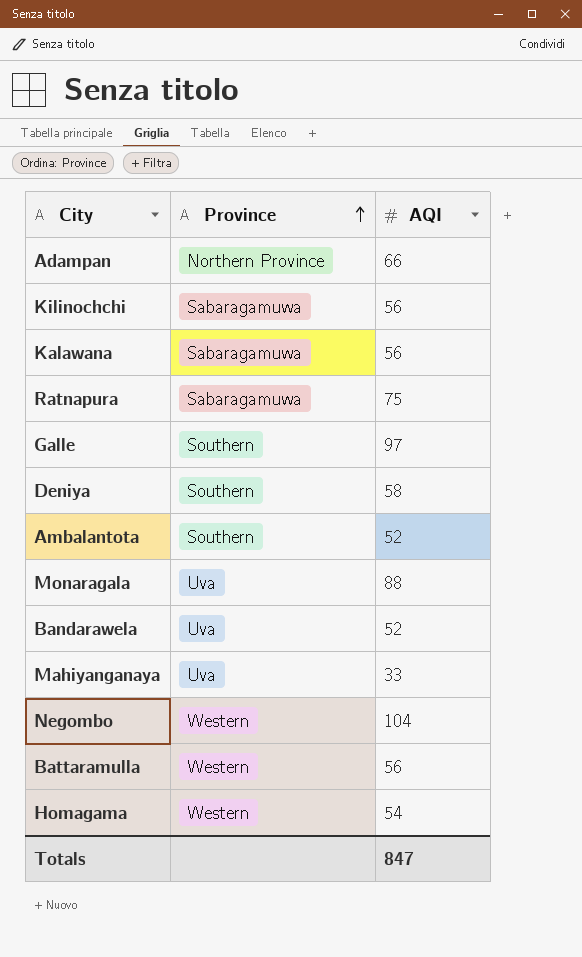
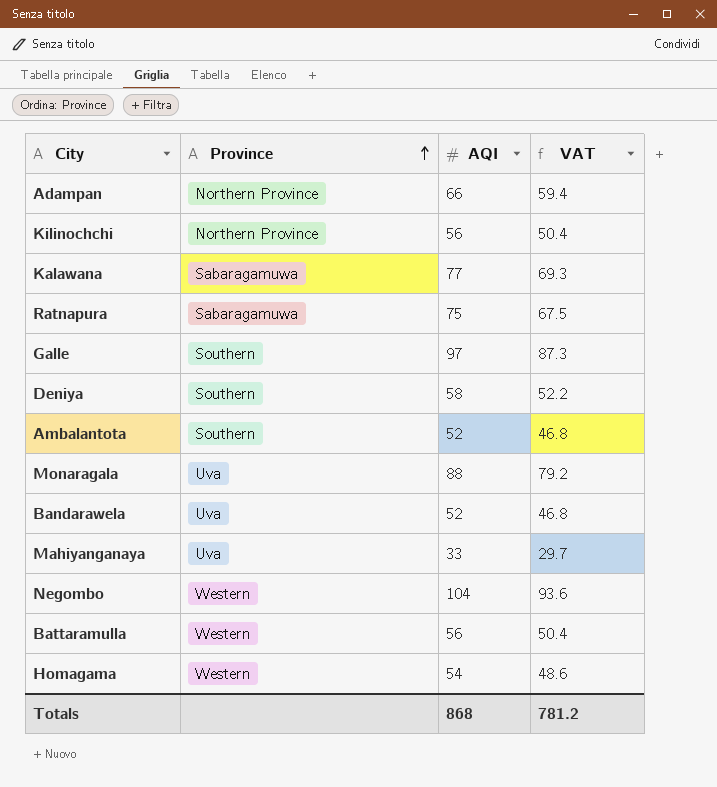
column VAT | formula: none -> [AQI] * 0.9
Kilinochchi | Province: Sabaragamuwa -> Northern Province
Kalawana | AQI: 56 -> 77
Totals | AQI: 847 -> 868

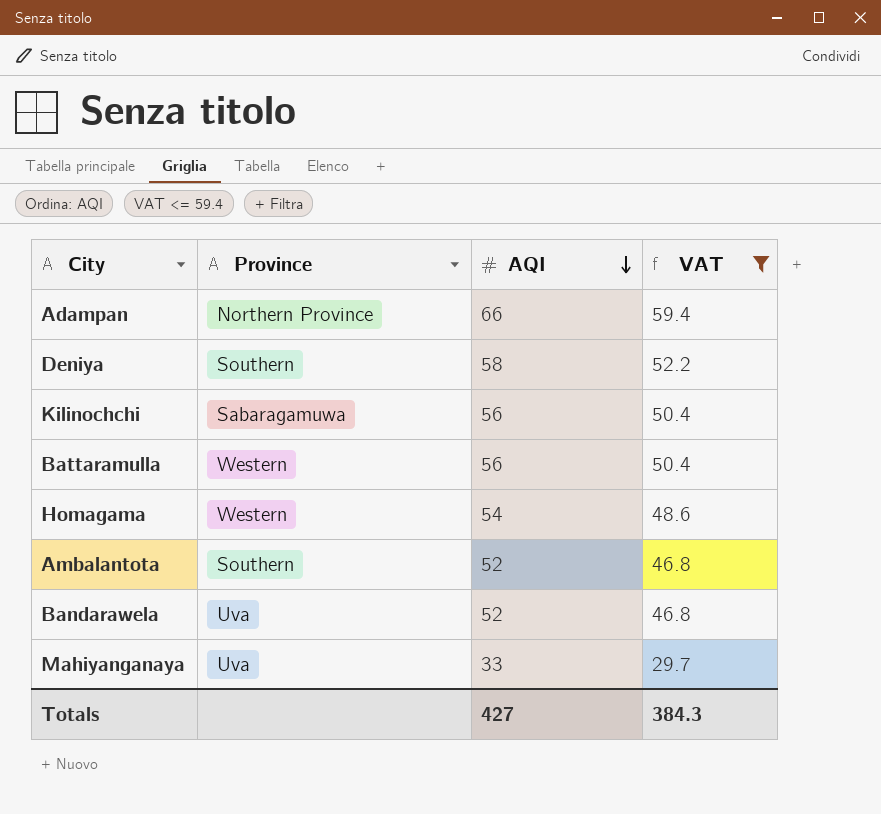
filter: none -> VAT <= 59.4
row order: Province ascending -> AQI descending
Kilinochchi | Province: Northern Province -> Sabaragamuwa
Totals | AQI: 868 -> 427
Totals | VAT: 781.2 -> 384.3

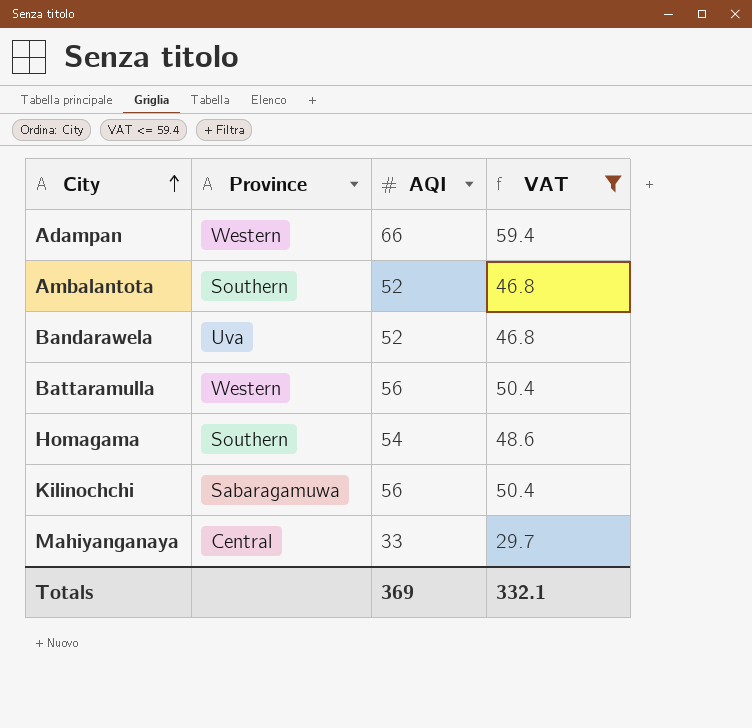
row order: AQI descending -> City ascending
row Deniya: Southern | 58 | 52.2 -> none
Adampan | Province: Northern Province -> Western
Homagama | Province: Western -> Southern
Mahiyanganaya | Province: Uva -> Central
Totals | AQI: 427 -> 369
Totals | VAT: 384.3 -> 332.1

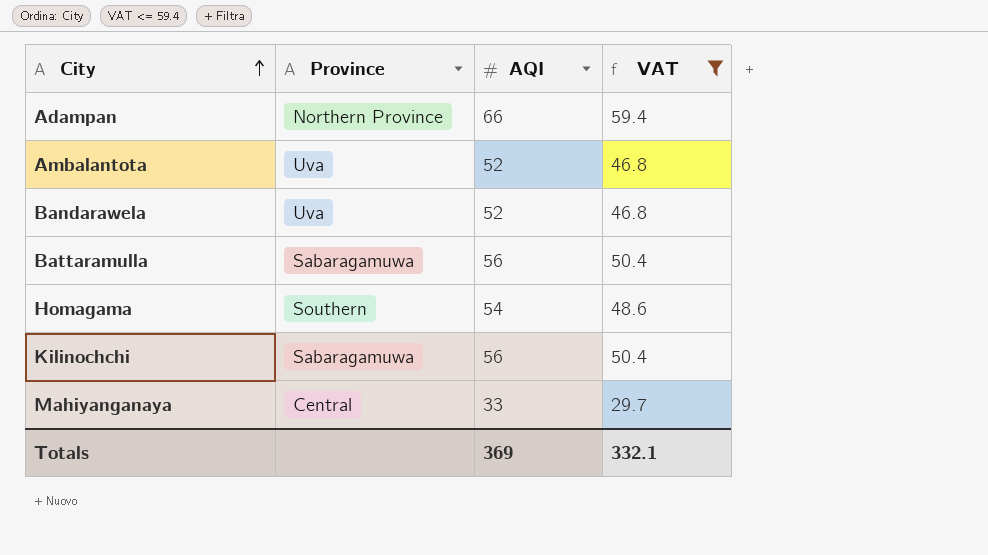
Adampan | Province: Western -> Northern Province
Ambalantota | Province: Southern -> Uva
Battaramulla | Province: Western -> Sabaragamuwa

